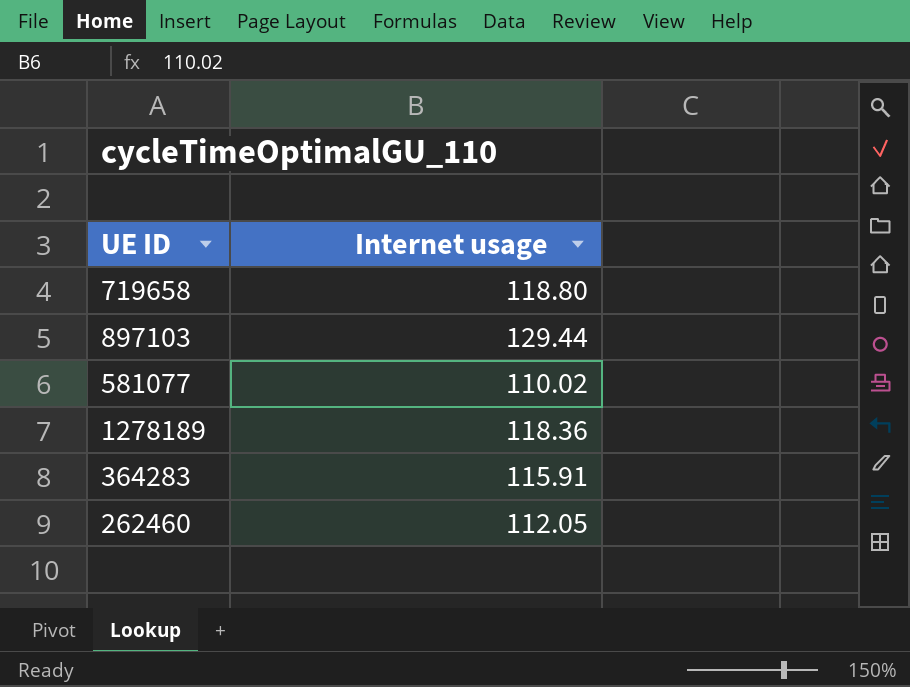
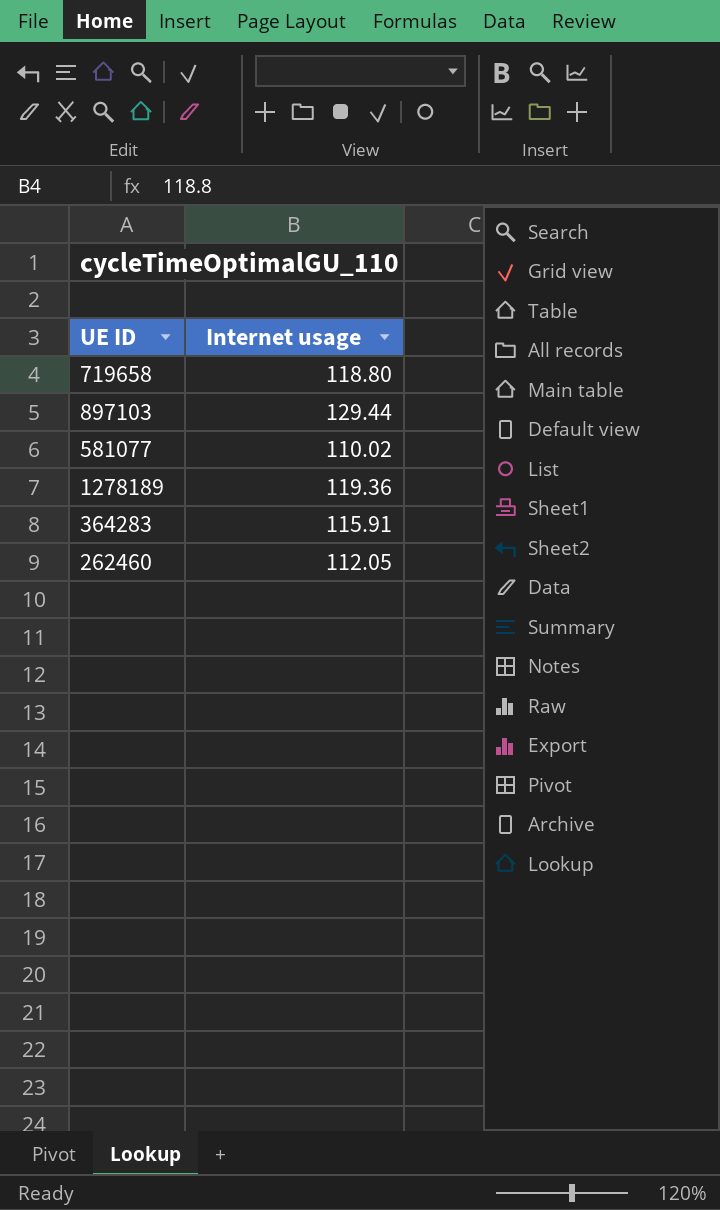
1278189 | Internet usage: 118.36 -> 119.36

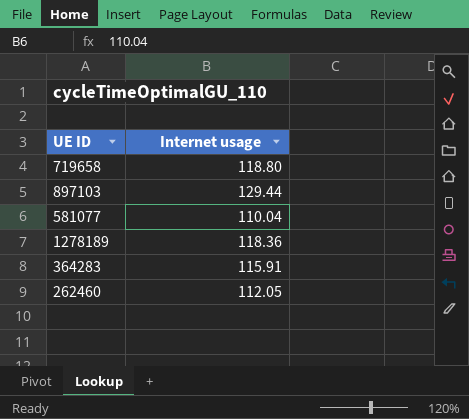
581077 | Internet usage: 110.02 -> 110.04
1278189 | Internet usage: 119.36 -> 118.36

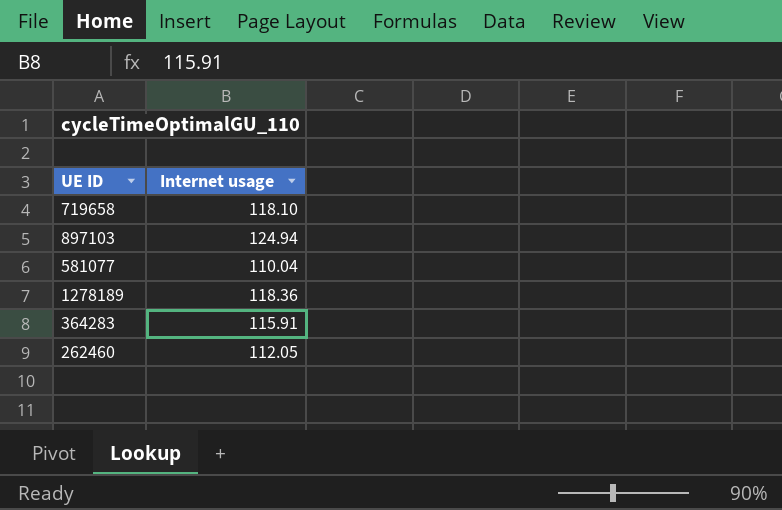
719658 | Internet usage: 118.80 -> 118.10
897103 | Internet usage: 129.44 -> 124.94

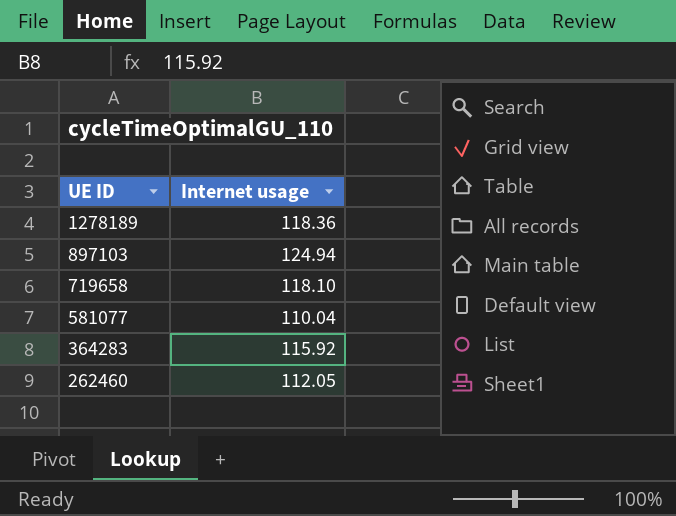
row order: none -> UE ID descending
364283 | Internet usage: 115.91 -> 115.92

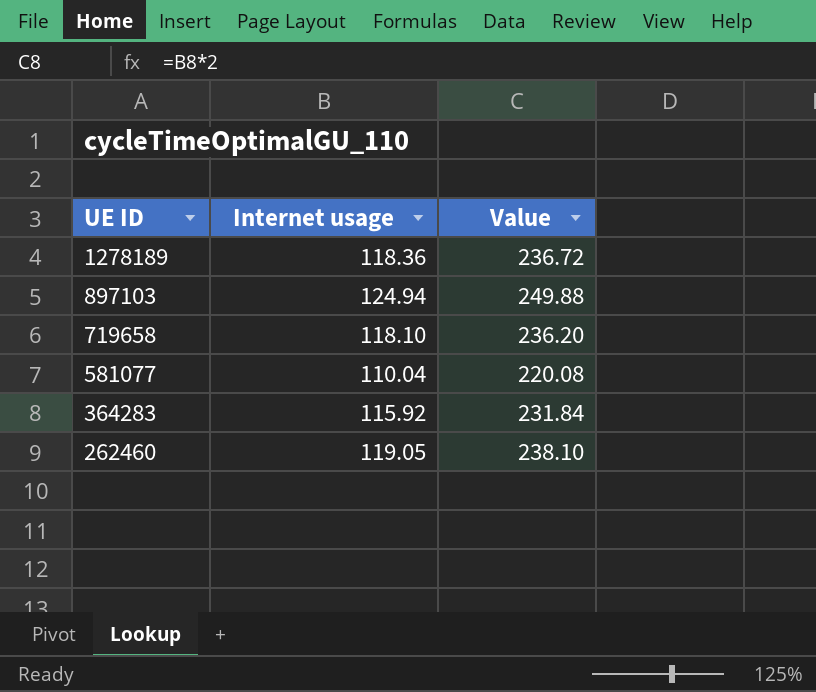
column Value | formula: none -> [Internet usage] * 2
262460 | Internet usage: 112.05 -> 119.05

